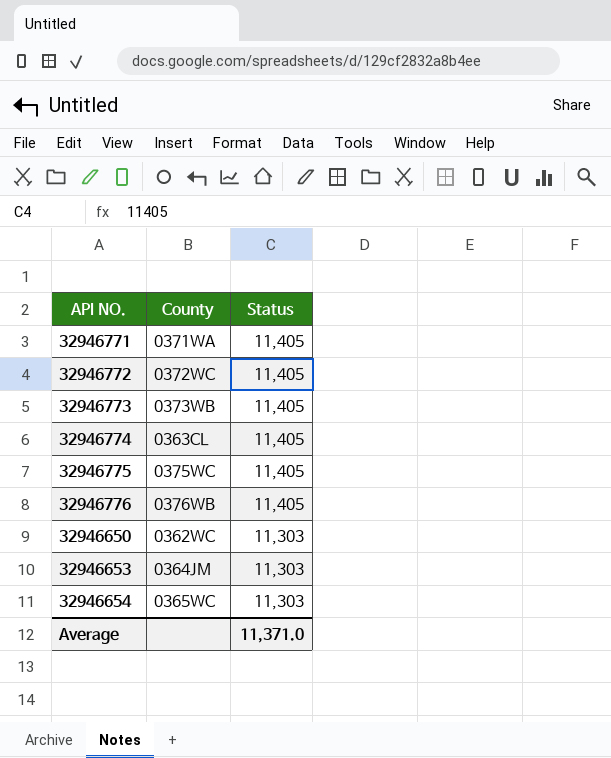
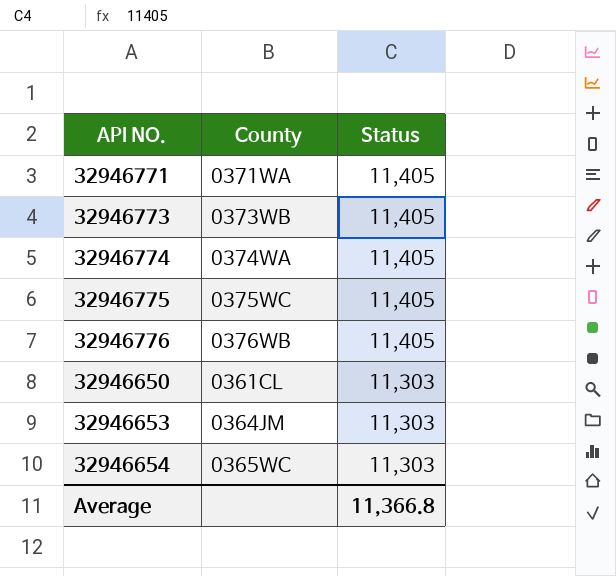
row 32946772: 0372WC | 11,405 -> none
32946774 | County: 0363CL -> 0374WA
32946650 | County: 0362WC -> 0361CL
Average | Status: 11,371.0 -> 11,366.8

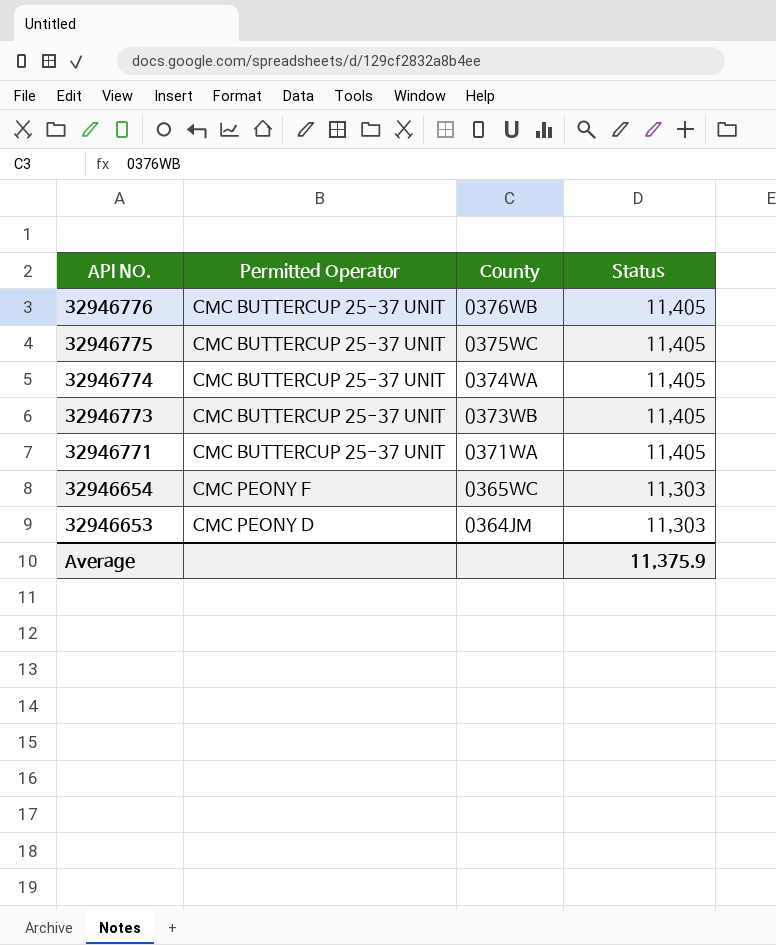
row order: Status descending -> API NO. descending
column Permitted Operator | position: none -> 2
row 32946650: 0361CL | 11,303 -> none
Average | Status: 11,366.8 -> 11,375.9

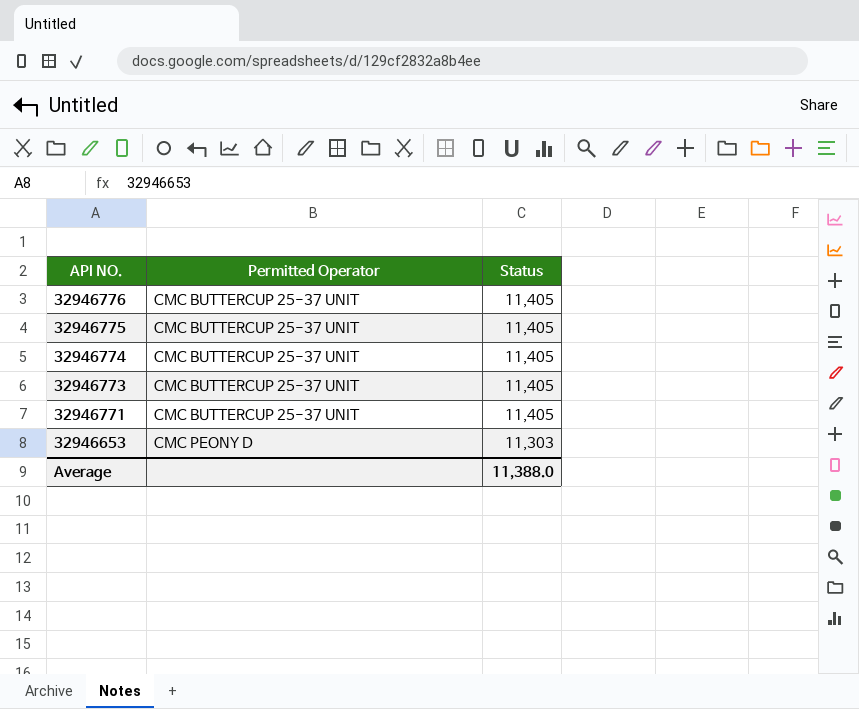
column County | position: 3 -> none
row 32946654: CMC PEONY F | 0365WC | 11,303 -> none
Average | Status: 11,375.9 -> 11,388.0

